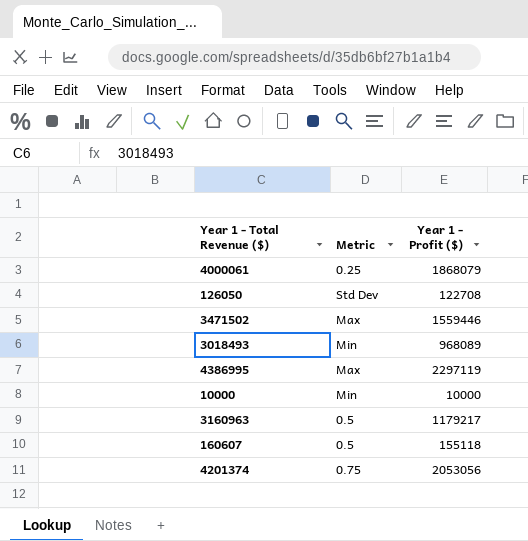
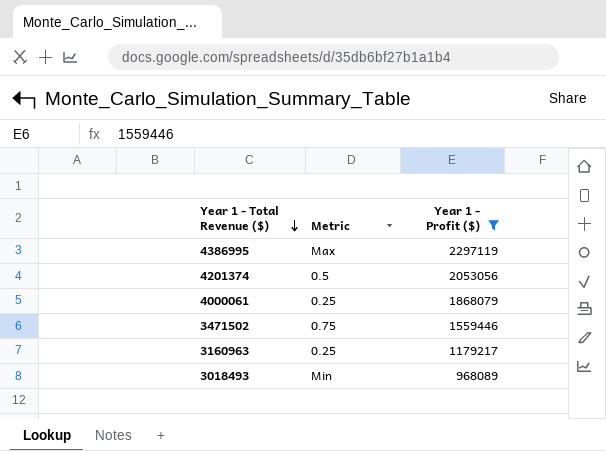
filter: none -> Year 1 - Profit ($) >= 968089
row order: none -> Year 1 - Total Revenue ($) descending
4201374 | Metric: 0.75 -> 0.5
3471502 | Metric: Max -> 0.75
3160963 | Metric: 0.5 -> 0.25

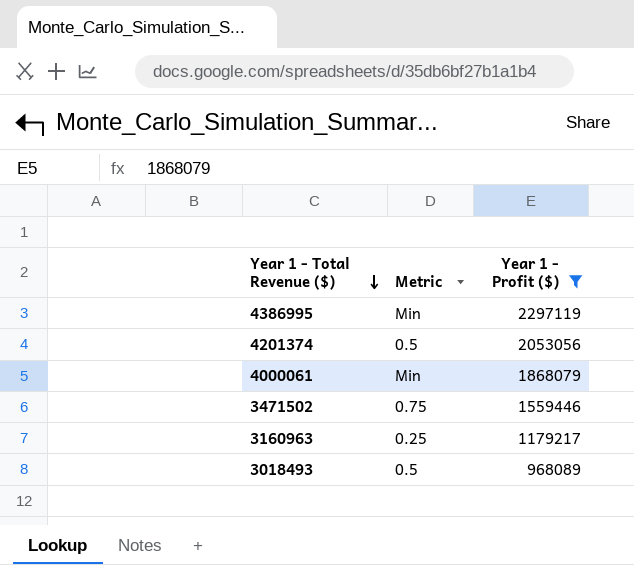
4386995 | Metric: Max -> Min
4000061 | Metric: 0.25 -> Min
3018493 | Metric: Min -> 0.5

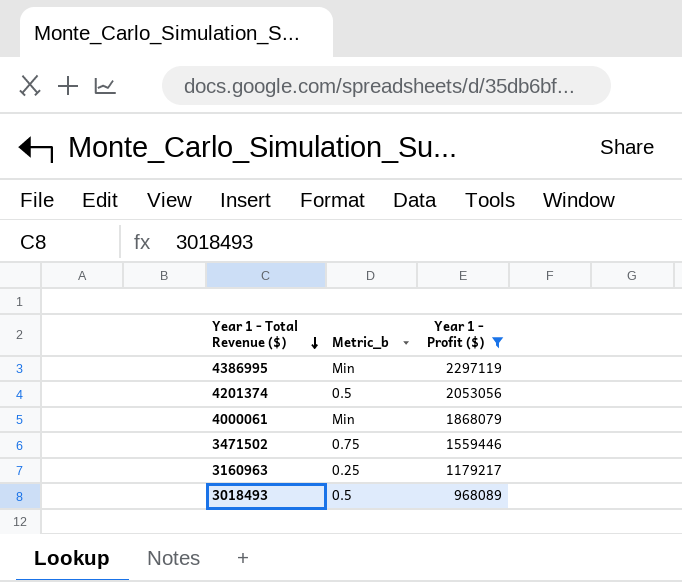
column name: Metric -> Metric_b

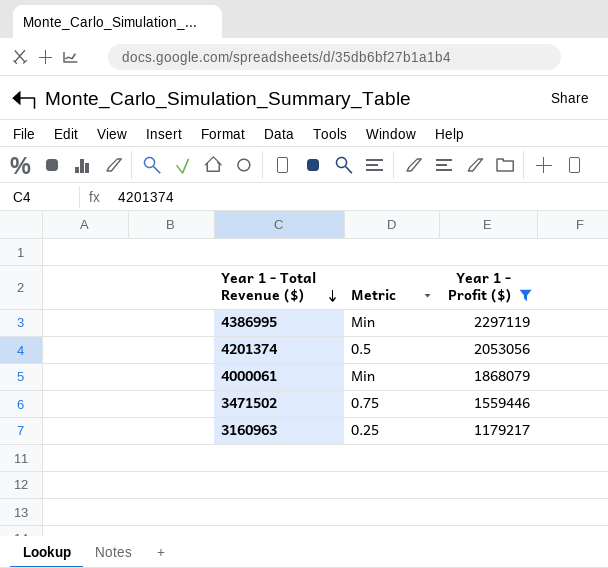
column name: Metric_b -> Metric
row 3018493: 0.5 | 968089 -> none

